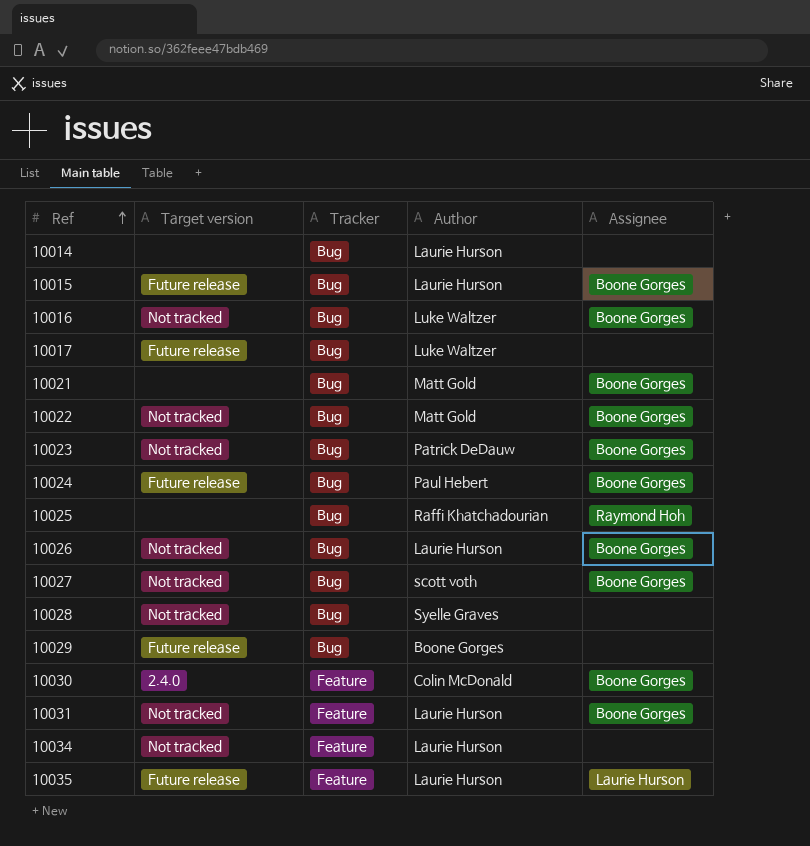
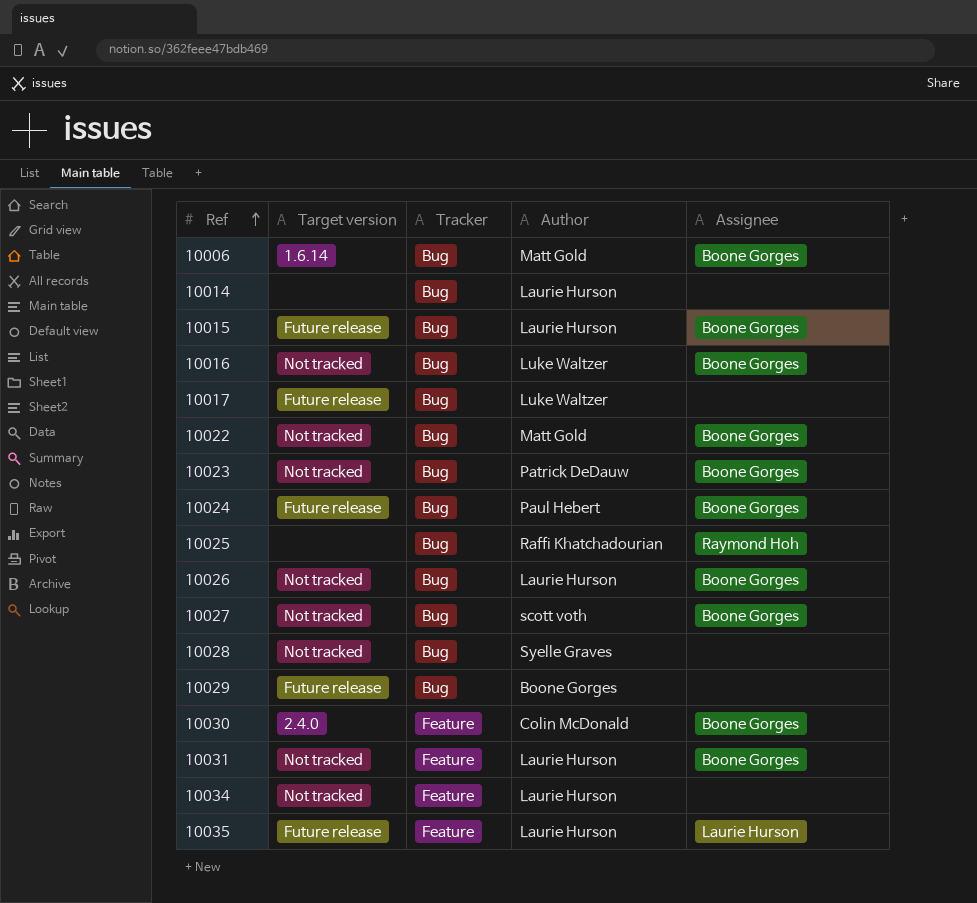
row 10021: none | Bug | Matt Gold | Boone Gorges -> none
row 10006: none -> 1.6.14 | Bug | Matt Gold | Boone Gorges

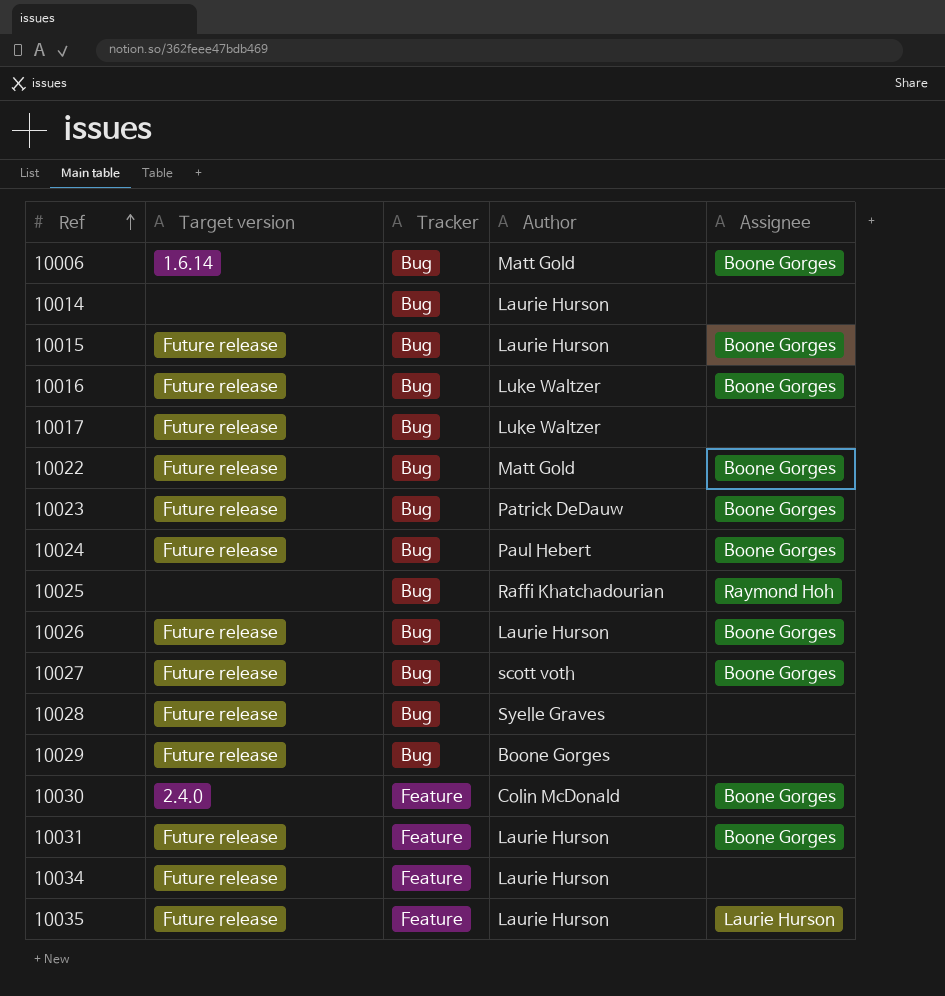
10016 | Target version: Not tracked -> Future release
10022 | Target version: Not tracked -> Future release
10023 | Target version: Not tracked -> Future release
10026 | Target version: Not tracked -> Future release
10027 | Target version: Not tracked -> Future release
10028 | Target version: Not tracked -> Future release
10031 | Target version: Not tracked -> Future release
10034 | Target version: Not tracked -> Future release

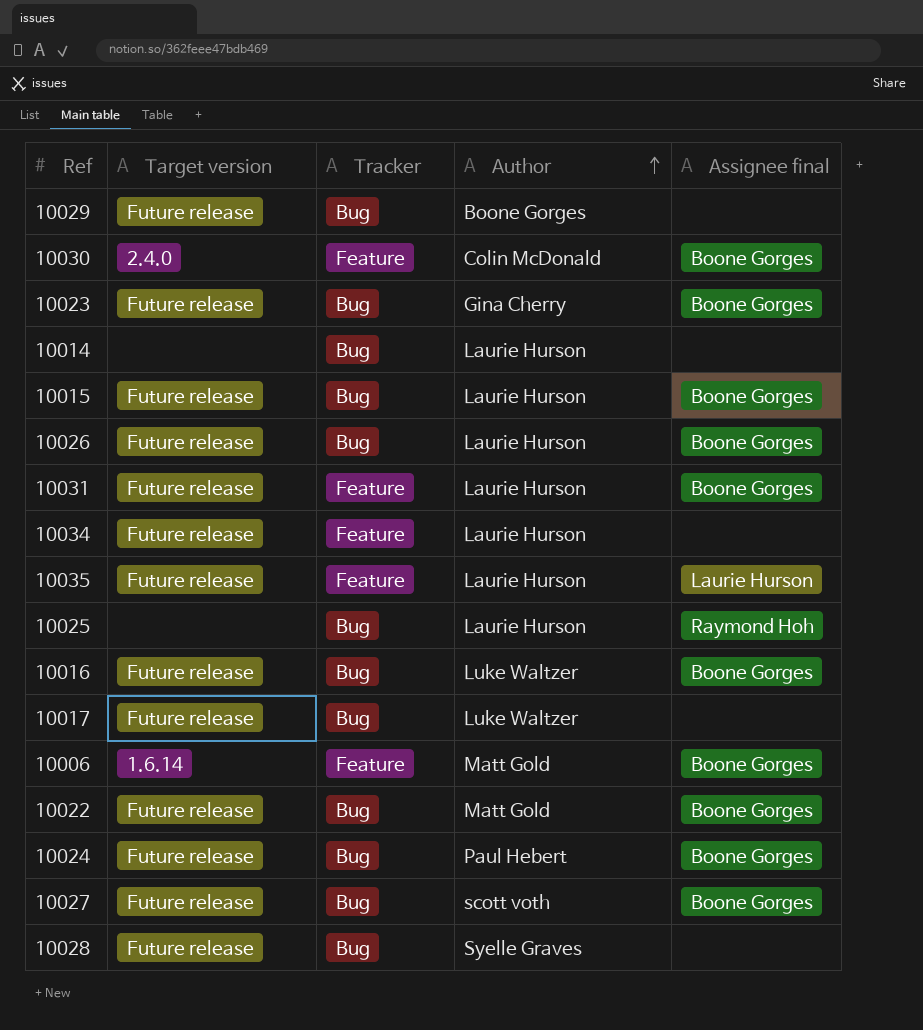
row order: Ref ascending -> Author ascending
column name: Assignee -> Assignee final
10023 | Author: Patrick DeDauw -> Gina Cherry
10025 | Author: Raffi Khatchadourian -> Laurie Hurson
10006 | Tracker: Bug -> Feature

